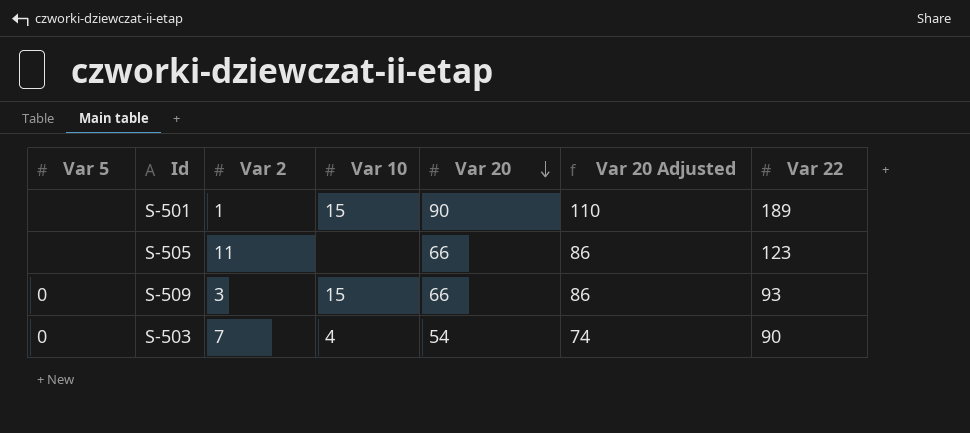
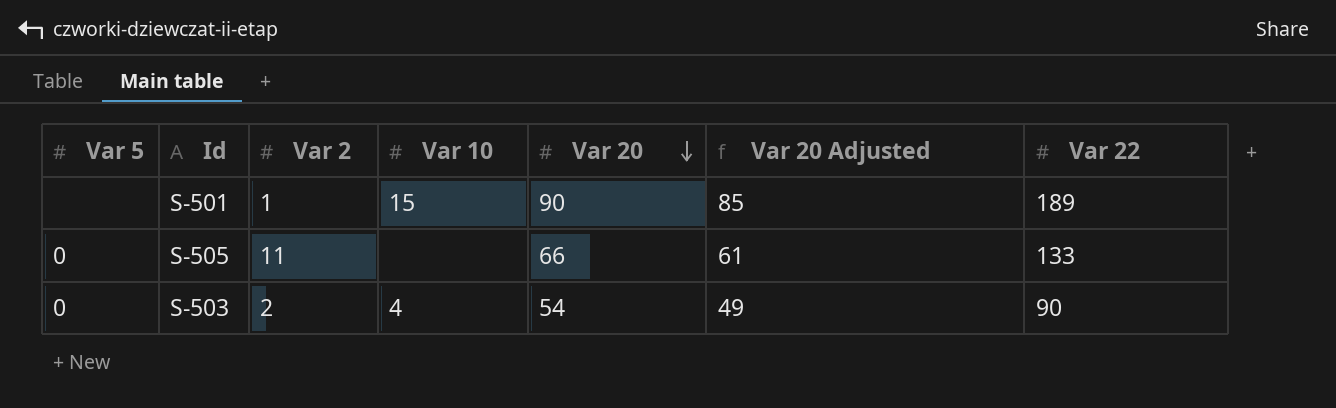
column Var 20 Adjusted | formula: [Var 20] + 20 -> [Var 20] - 5
row S-509: 0 | 3 | 15 | 66 | 86 | 93 -> none
S-505 | Var 5: none -> 0
S-505 | Var 22: 123 -> 133
S-503 | Var 2: 7 -> 2

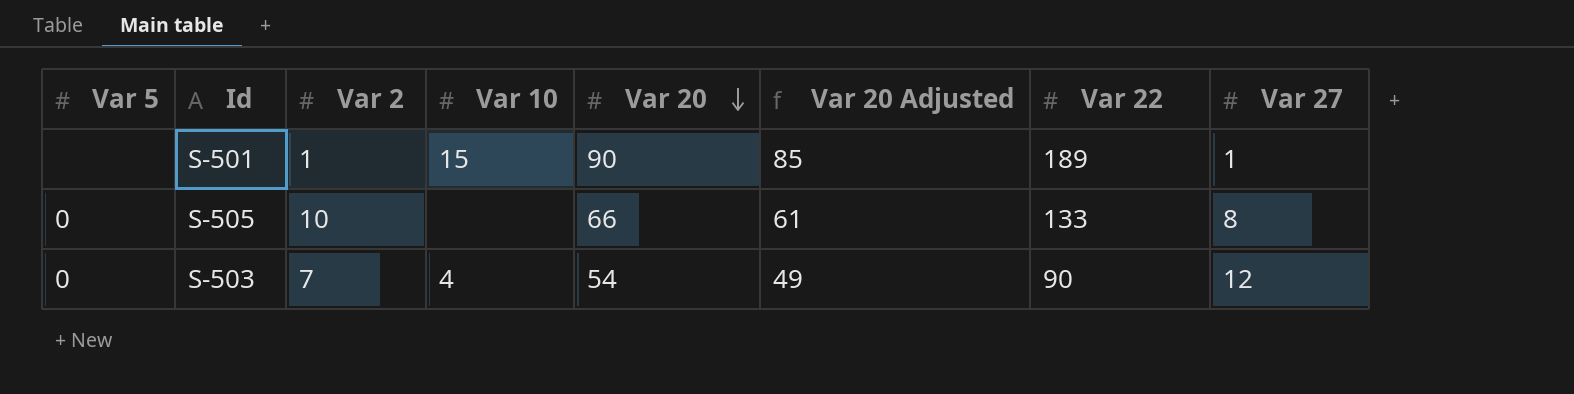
column Var 27 | position: none -> 8
S-505 | Var 2: 11 -> 10
S-503 | Var 2: 2 -> 7

